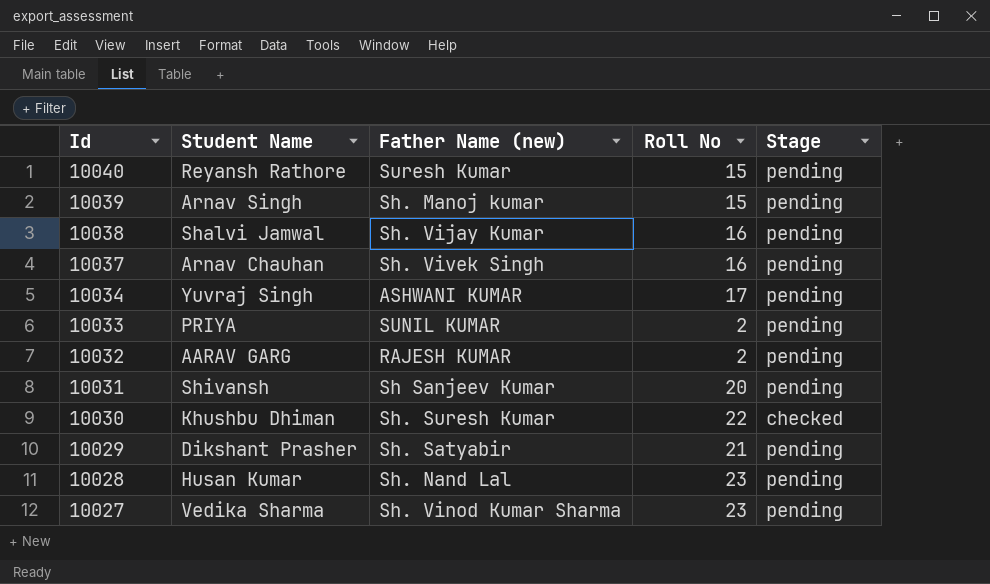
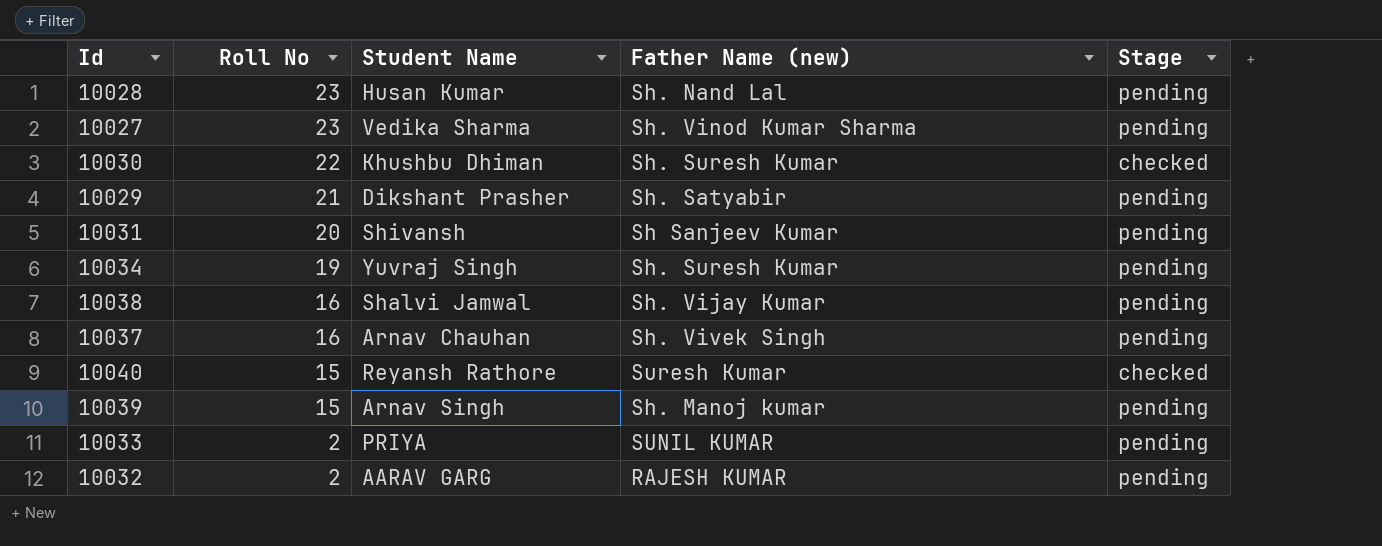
row order: Id descending -> Roll No descending
column Roll No | position: 4 -> 2
10034 | Roll No: 17 -> 19
10034 | Father Name (new): ASHWANI KUMAR -> Sh. Suresh Kumar
10040 | Stage: pending -> checked

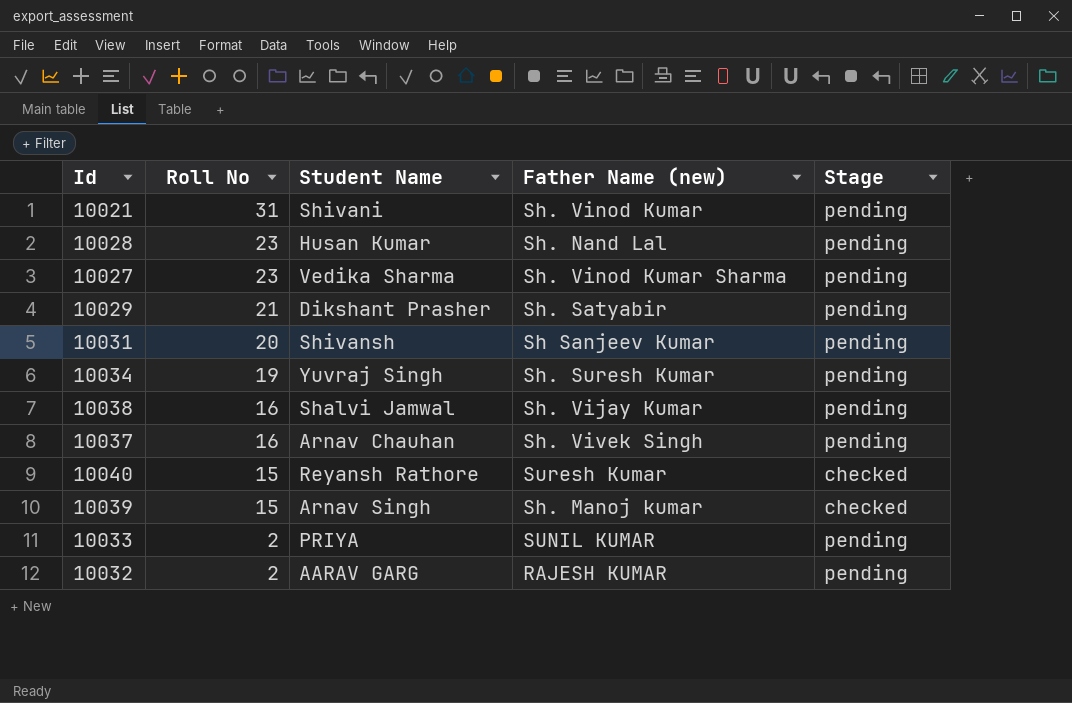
row 10030: 22 | Khushbu Dhiman | Sh. Suresh Kumar | checked -> none
row 10021: none -> 31 | Shivani | Sh. Vinod Kumar | pending
10039 | Stage: pending -> checked

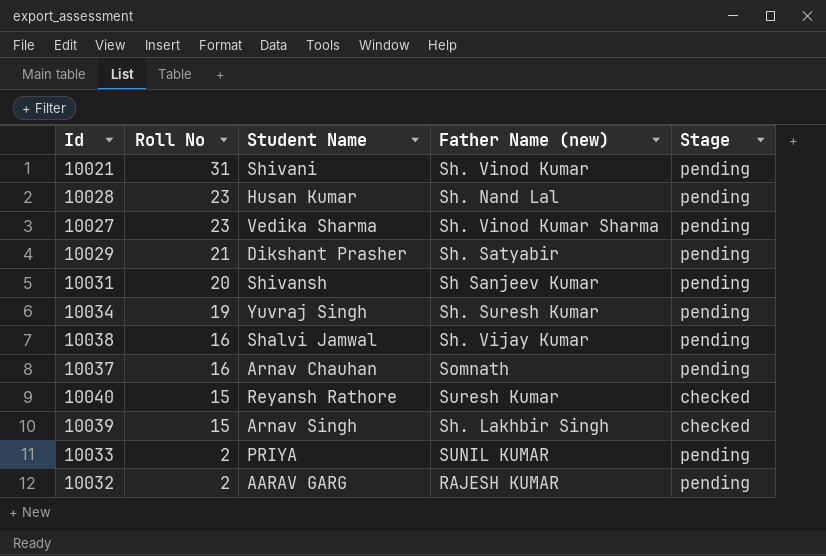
10037 | Father Name (new): Sh. Vivek Singh -> Somnath
10039 | Father Name (new): Sh. Manoj kumar -> Sh. Lakhbir Singh

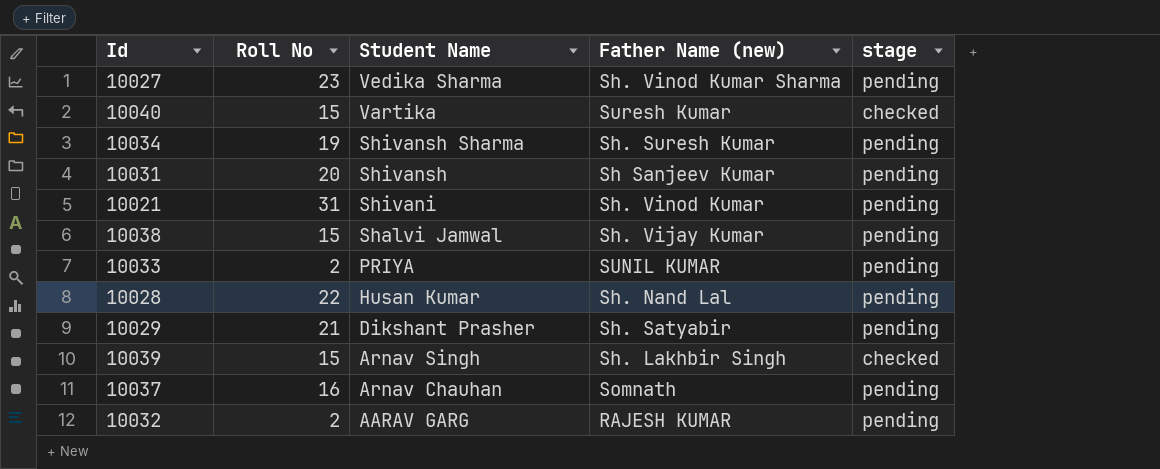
row order: Roll No descending -> Student Name descending
column name: Stage -> stage
10040 | Student Name: Reyansh Rathore -> Vartika
10034 | Student Name: Yuvraj Singh -> Shivansh Sharma
10038 | Roll No: 16 -> 15
10028 | Roll No: 23 -> 22

